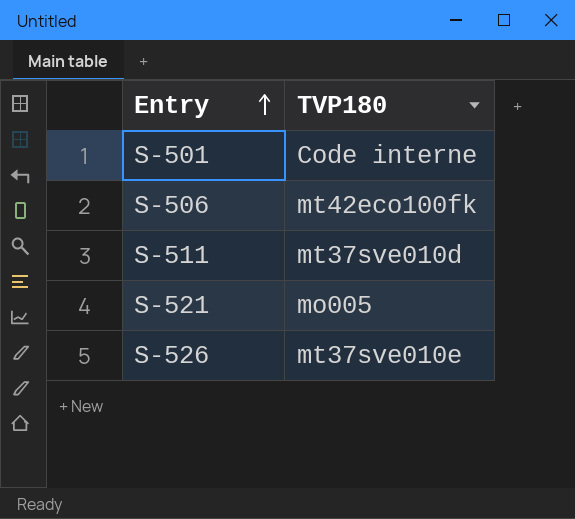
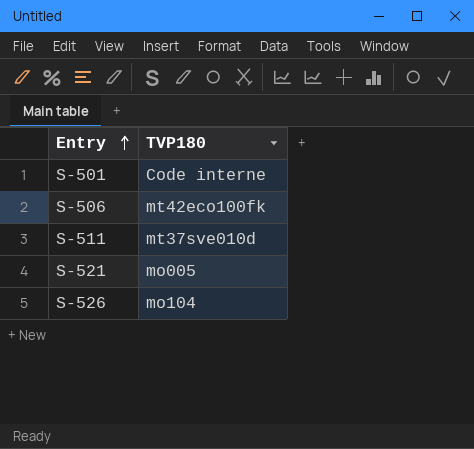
S-526 | TVP180: mt37sve010e -> mo104

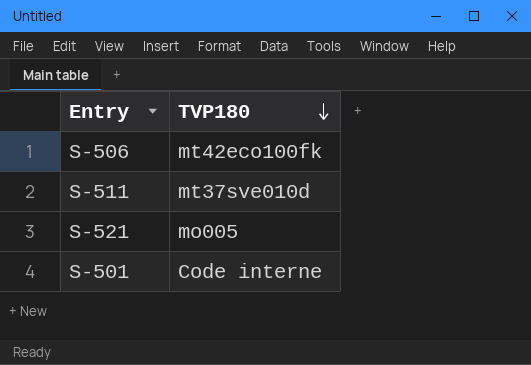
row order: Entry ascending -> TVP180 descending
row S-526: mo104 -> none

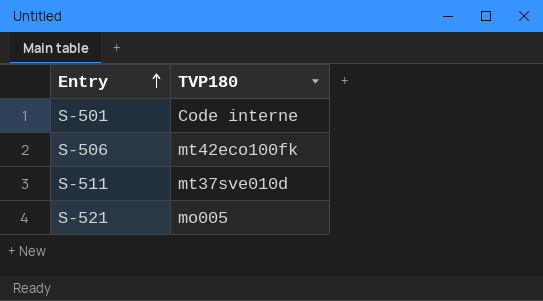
row order: TVP180 descending -> Entry ascending

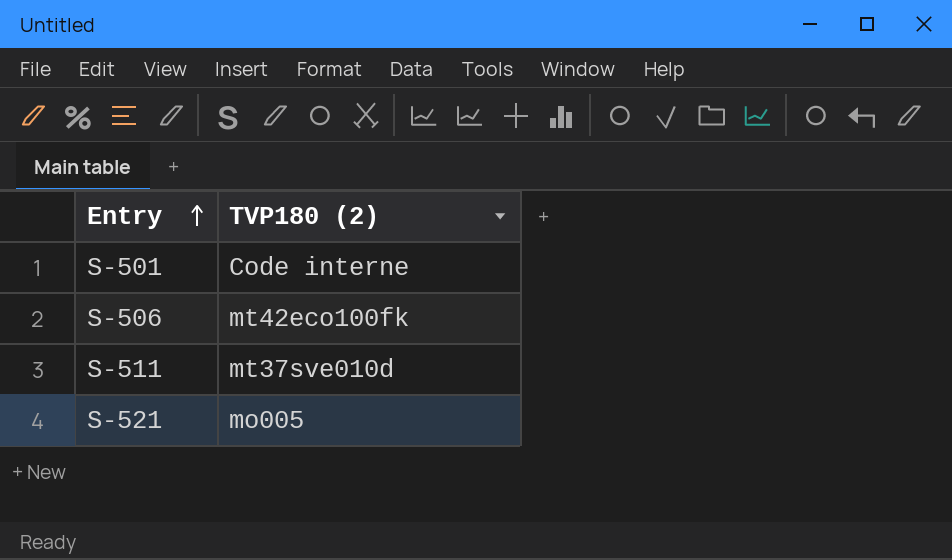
column name: TVP180 -> TVP180 (2)

